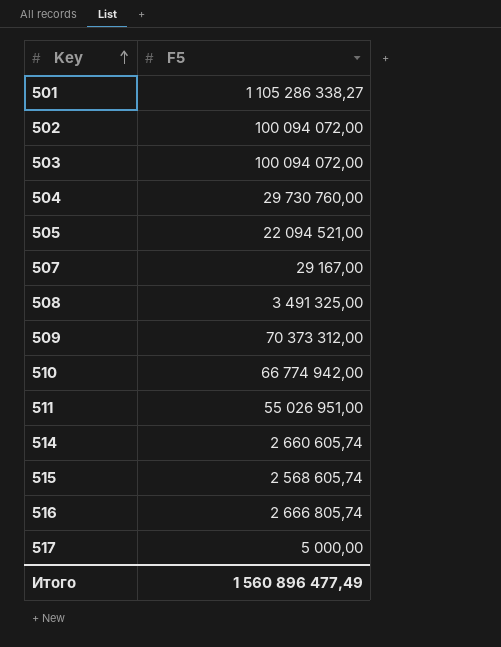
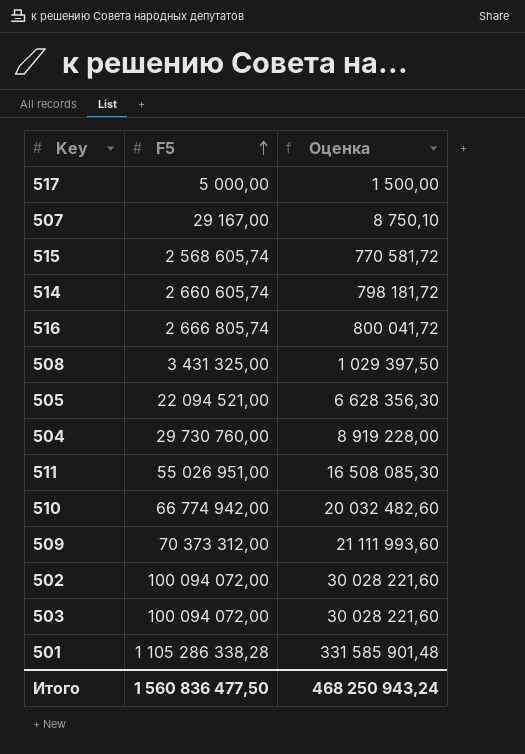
row order: Key ascending -> F5 ascending
column Оценка | formula: none -> [F5] * 0,3
508 | F5: 3 491 325,00 -> 3 431 325,00
501 | F5: 1 105 286 338,27 -> 1 105 286 338,28
Итого | F5: 1 560 896 477,49 -> 1 560 836 477,50

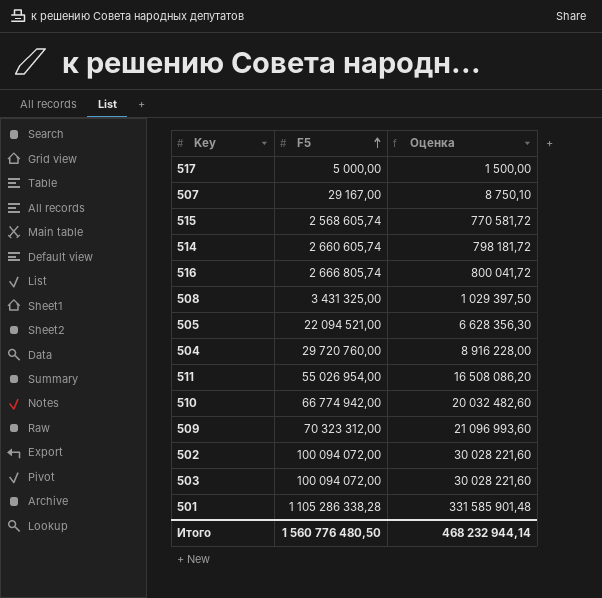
504 | F5: 29 730 760,00 -> 29 720 760,00
504 | Оценка: 8 919 228,00 -> 8 916 228,00
511 | F5: 55 026 951,00 -> 55 026 954,00
511 | Оценка: 16 508 085,30 -> 16 508 086,20
509 | F5: 70 373 312,00 -> 70 323 312,00
509 | Оценка: 21 111 993,60 -> 21 096 993,60
Итого | F5: 1 560 836 477,50 -> 1 560 776 480,50
Итого | Оценка: 468 250 943,24 -> 468 232 944,14

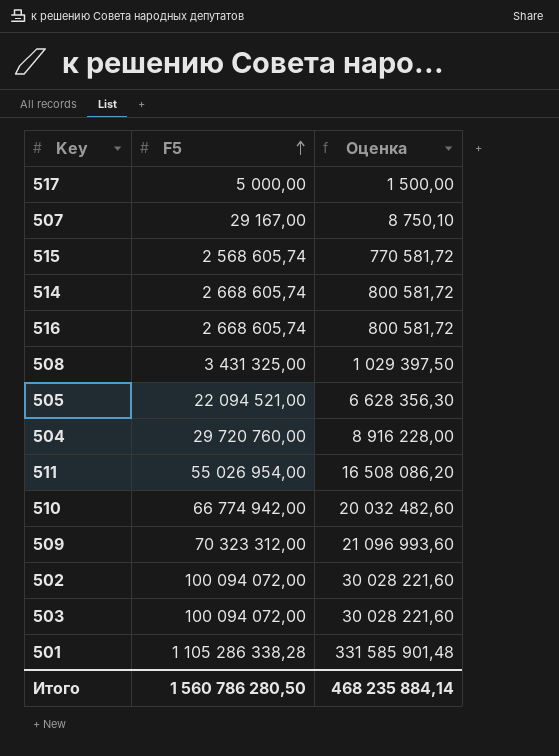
514 | F5: 2 660 605,74 -> 2 668 605,74
514 | Оценка: 798 181,72 -> 800 581,72
516 | F5: 2 666 805,74 -> 2 668 605,74
516 | Оценка: 800 041,72 -> 800 581,72
Итого | F5: 1 560 776 480,50 -> 1 560 786 280,50
Итого | Оценка: 468 232 944,14 -> 468 235 884,14

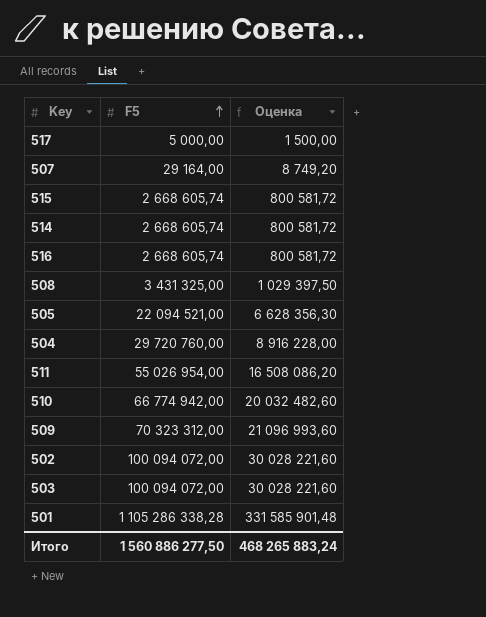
507 | F5: 29 167,00 -> 29 164,00
507 | Оценка: 8 750,10 -> 8 749,20
515 | F5: 2 568 605,74 -> 2 668 605,74
515 | Оценка: 770 581,72 -> 800 581,72
Итого | F5: 1 560 786 280,50 -> 1 560 886 277,50
Итого | Оценка: 468 235 884,14 -> 468 265 883,24

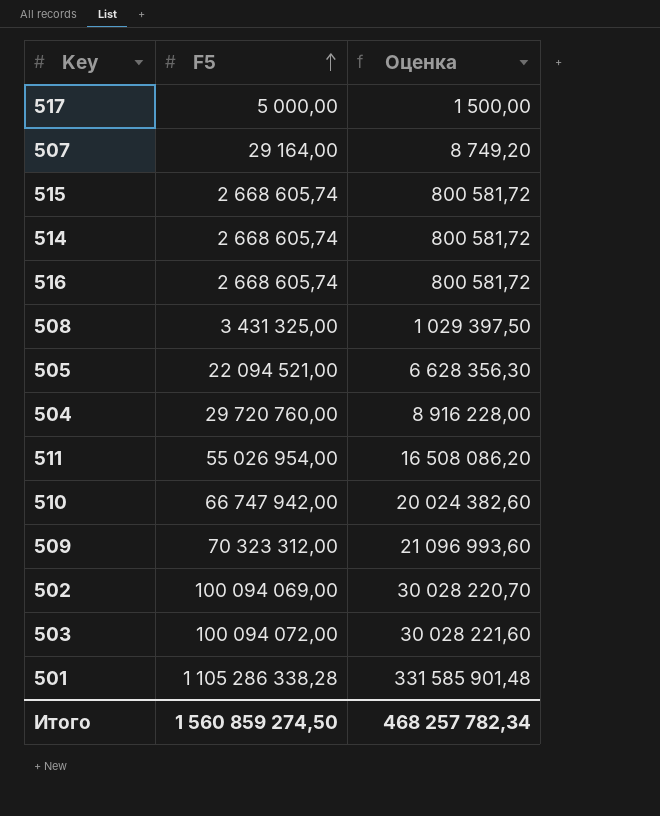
510 | F5: 66 774 942,00 -> 66 747 942,00
510 | Оценка: 20 032 482,60 -> 20 024 382,60
502 | F5: 100 094 072,00 -> 100 094 069,00
502 | Оценка: 30 028 221,60 -> 30 028 220,70
Итого | F5: 1 560 886 277,50 -> 1 560 859 274,50
Итого | Оценка: 468 265 883,24 -> 468 257 782,34

